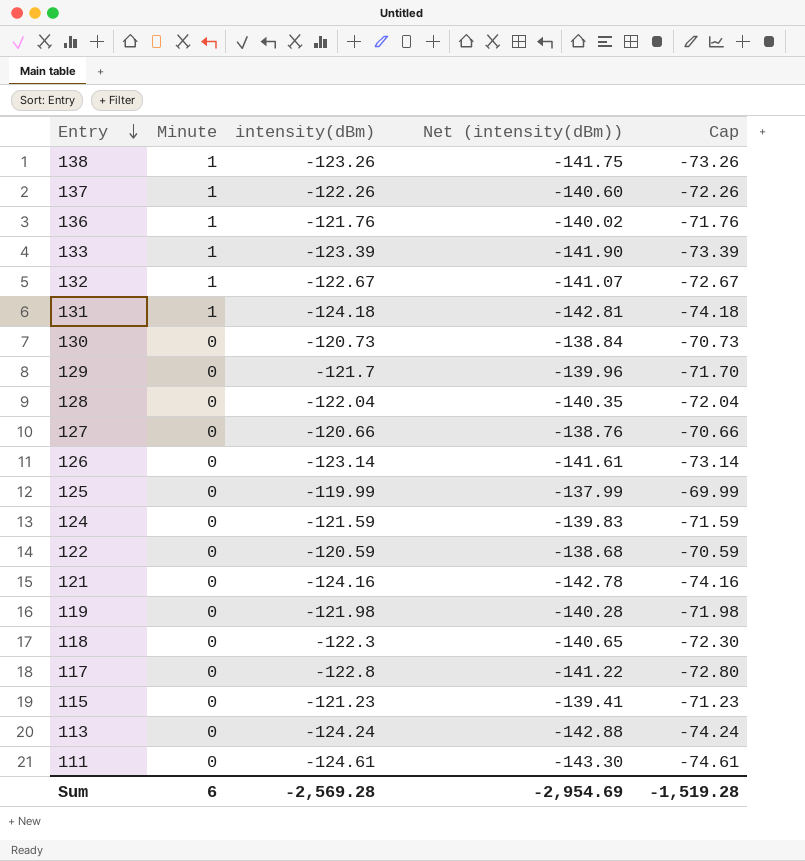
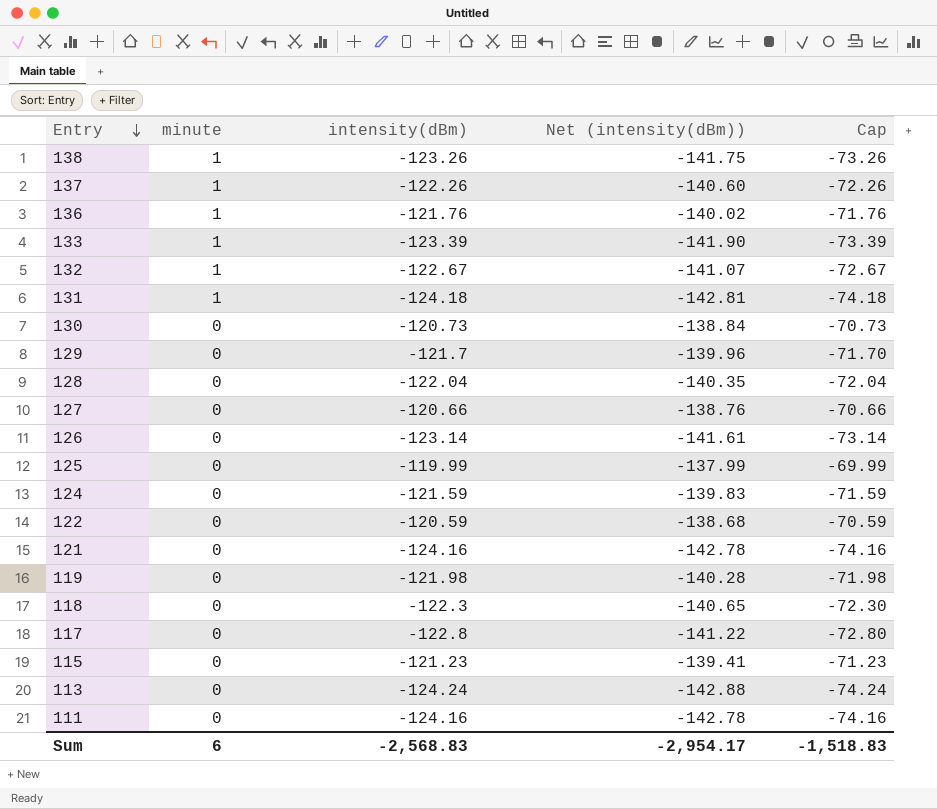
column name: Minute -> minute
111 | intensity(dBm): -124.61 -> -124.16
111 | Net (intensity(dBm)): -143.30 -> -142.78
111 | Cap: -74.61 -> -74.16
Sum | intensity(dBm): -2,569.28 -> -2,568.83
Sum | Net (intensity(dBm)): -2,954.69 -> -2,954.17
Sum | Cap: -1,519.28 -> -1,518.83

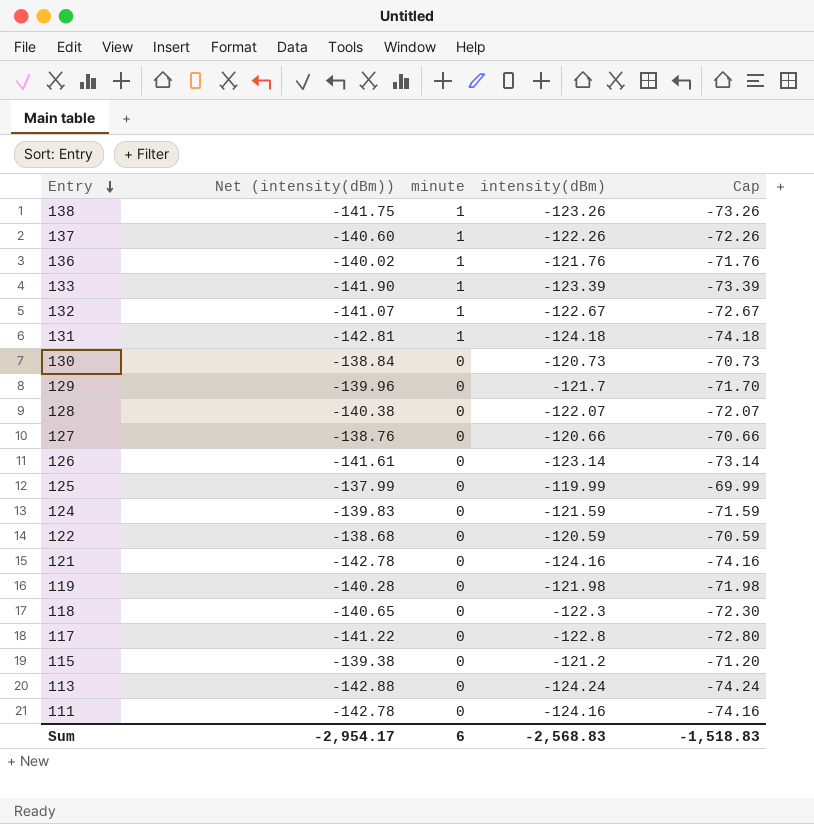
column Net (intensity(dBm)) | position: 4 -> 2
128 | Net (intensity(dBm)): -140.35 -> -140.38
128 | intensity(dBm): -122.04 -> -122.07
128 | Cap: -72.04 -> -72.07
115 | Net (intensity(dBm)): -139.41 -> -139.38
115 | intensity(dBm): -121.23 -> -121.2
115 | Cap: -71.23 -> -71.20

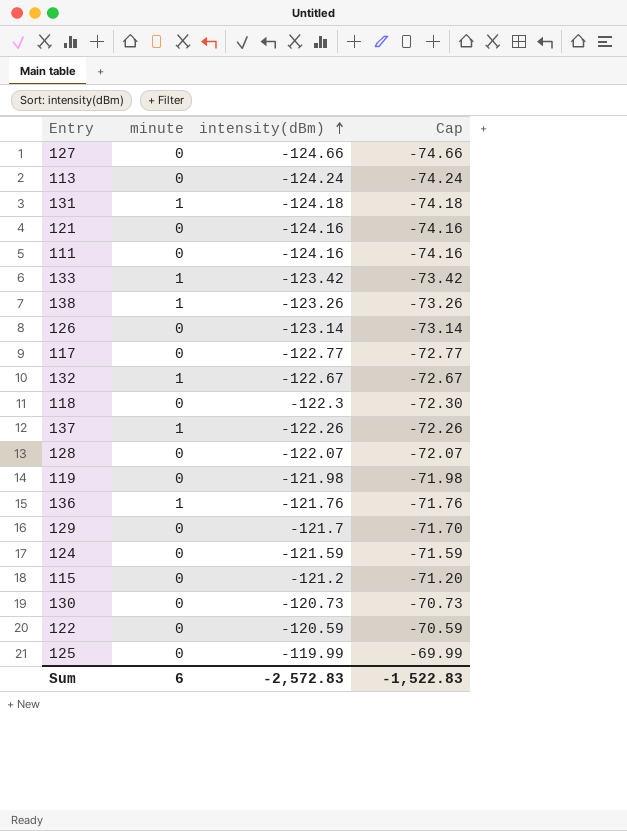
row order: Entry descending -> intensity(dBm) ascending
column Net (intensity(dBm)) | formula: [intensity(dBm)] * 1.15 -> none
127 | intensity(dBm): -120.66 -> -124.66
127 | Cap: -70.66 -> -74.66
133 | intensity(dBm): -123.39 -> -123.42
133 | Cap: -73.39 -> -73.42
117 | intensity(dBm): -122.8 -> -122.77
117 | Cap: -72.80 -> -72.77
Sum | intensity(dBm): -2,568.83 -> -2,572.83
Sum | Cap: -1,518.83 -> -1,522.83

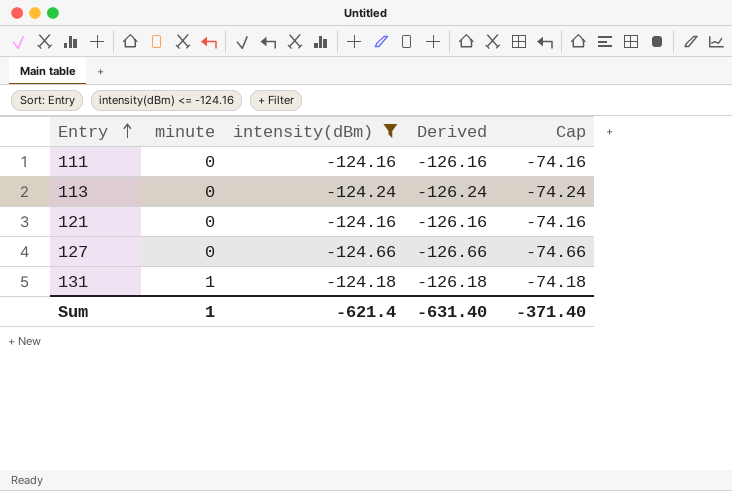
filter: none -> intensity(dBm) <= -124.16
row order: intensity(dBm) ascending -> Entry ascending
column Derived | formula: none -> [intensity(dBm)] - 2
Sum | minute: 6 -> 1
Sum | intensity(dBm): -2,572.83 -> -621.4
Sum | Cap: -1,522.83 -> -371.40

